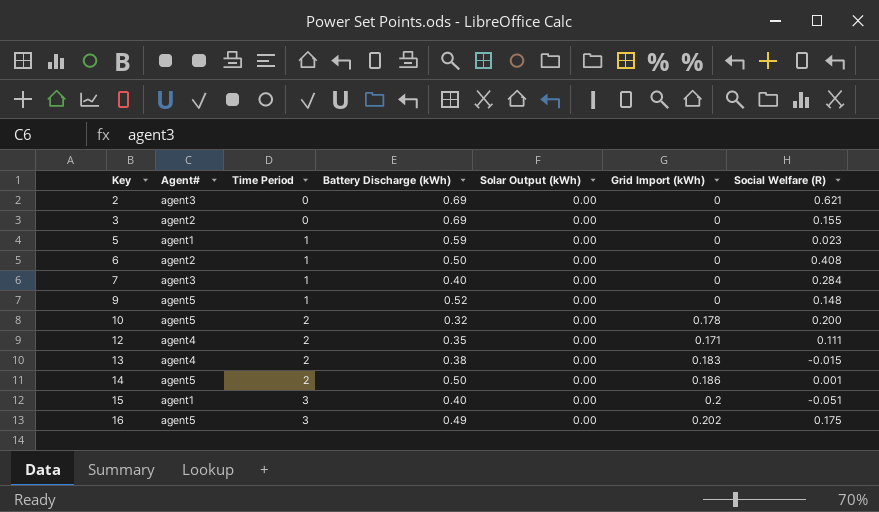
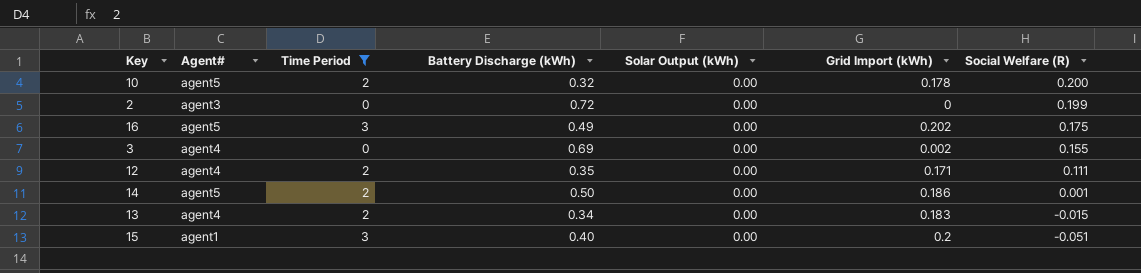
filter: none -> Time Period != 1
row order: Key ascending -> Social Welfare (R) descending
2 | Battery Discharge (kWh): 0.69 -> 0.72
2 | Social Welfare (R): 0.621 -> 0.199
3 | Agent#: agent2 -> agent4
3 | Grid Import (kWh): 0 -> 0.002
13 | Battery Discharge (kWh): 0.38 -> 0.34

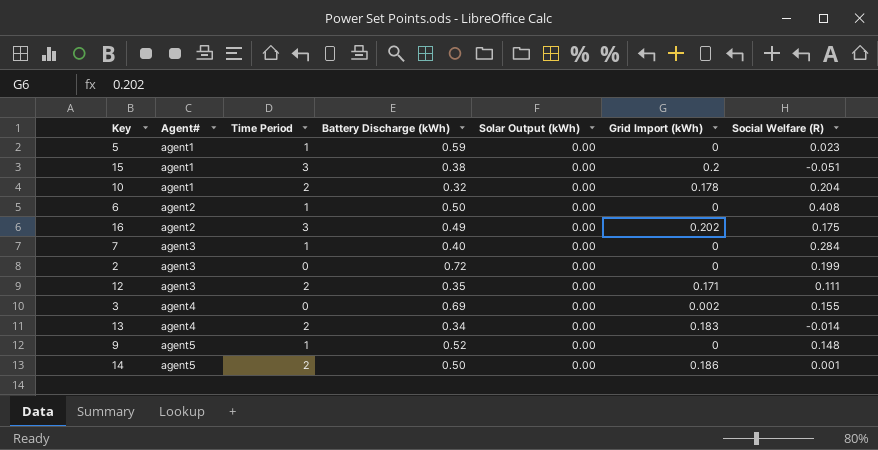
filter: Time Period != 1 -> none
row order: Social Welfare (R) descending -> Agent# ascending
15 | Battery Discharge (kWh): 0.40 -> 0.38
10 | Agent#: agent5 -> agent1
10 | Social Welfare (R): 0.200 -> 0.204
16 | Agent#: agent5 -> agent2
12 | Agent#: agent4 -> agent3
13 | Social Welfare (R): -0.015 -> -0.014

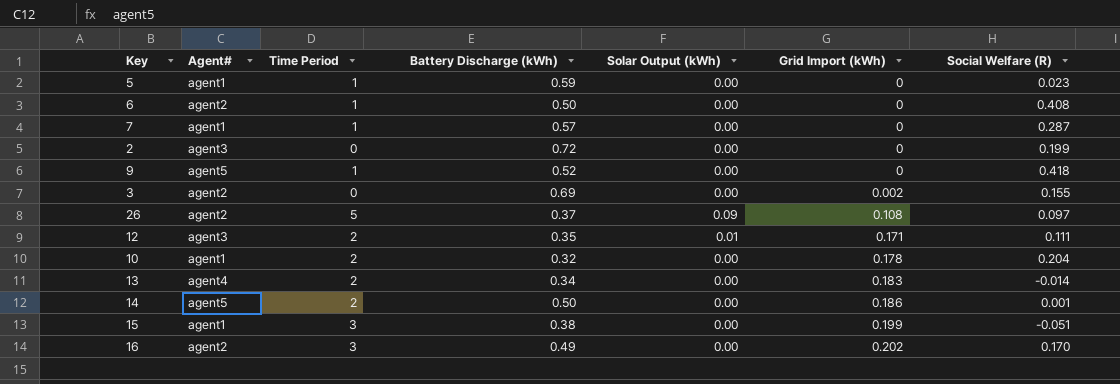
row order: Agent# ascending -> Grid Import (kWh) ascending
7 | Agent#: agent3 -> agent1
7 | Battery Discharge (kWh): 0.40 -> 0.57
7 | Social Welfare (R): 0.284 -> 0.287
9 | Social Welfare (R): 0.148 -> 0.418
3 | Agent#: agent4 -> agent2
row 26: none -> agent2 | 5 | 0.37 | 0.09 | 0.108 | 0.097
12 | Solar Output (kWh): 0.00 -> 0.01
15 | Grid Import (kWh): 0.2 -> 0.199
16 | Social Welfare (R): 0.175 -> 0.170

